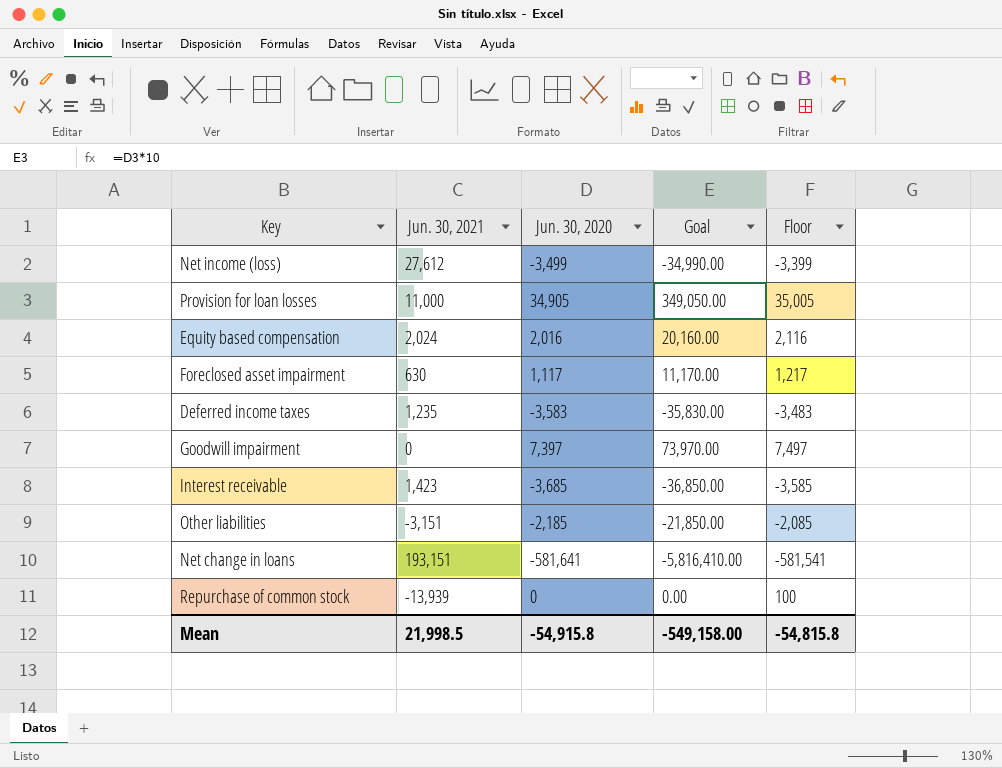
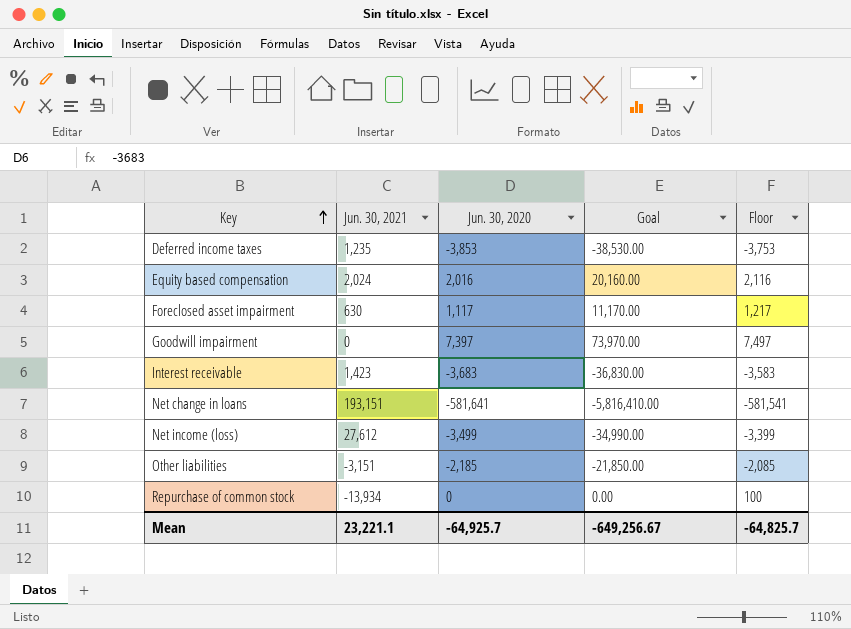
row order: none -> Key ascending
row Provision for loan losses: 11,000 | 34,905 | 349,050.00 | 35,005 -> none
Deferred income taxes | Jun. 30, 2020: -3,583 -> -3,853
Deferred income taxes | Goal: -35,830.00 -> -38,530.00
Deferred income taxes | Floor: -3,483 -> -3,753
Interest receivable | Jun. 30, 2020: -3,685 -> -3,683
Interest receivable | Goal: -36,850.00 -> -36,830.00
Interest receivable | Floor: -3,585 -> -3,583
Repurchase of common stock | Jun. 30, 2021: -13,939 -> -13,934
Mean | Jun. 30, 2021: 21,998.5 -> 23,221.1
Mean | Jun. 30, 2020: -54,915.8 -> -64,925.7
Mean | Goal: -549,158.00 -> -649,256.67
Mean | Floor: -54,815.8 -> -64,825.7

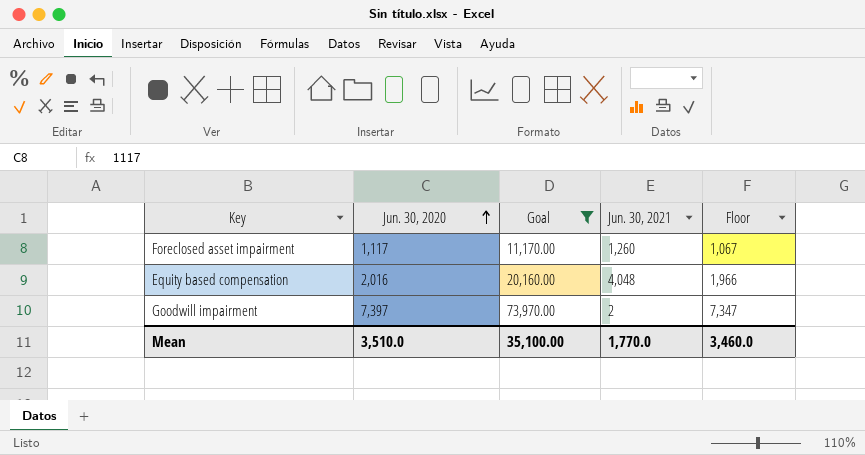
filter: none -> Goal >= 11,170.00
row order: Key ascending -> Jun. 30, 2020 ascending
column Jun. 30, 2021 | position: 2 -> 4
column Floor | formula: [Jun. 30, 2020] + 100 -> [Jun. 30, 2020] - 50
Foreclosed asset impairment | Jun. 30, 2021: 630 -> 1,260
Equity based compensation | Jun. 30, 2021: 2,024 -> 4,048
Goodwill impairment | Jun. 30, 2021: 0 -> 2
Mean | Jun. 30, 2020: -64,925.7 -> 3,510.0
Mean | Goal: -649,256.67 -> 35,100.00
Mean | Jun. 30, 2021: 23,221.1 -> 1,770.0
Mean | Floor: -64,825.7 -> 3,460.0

